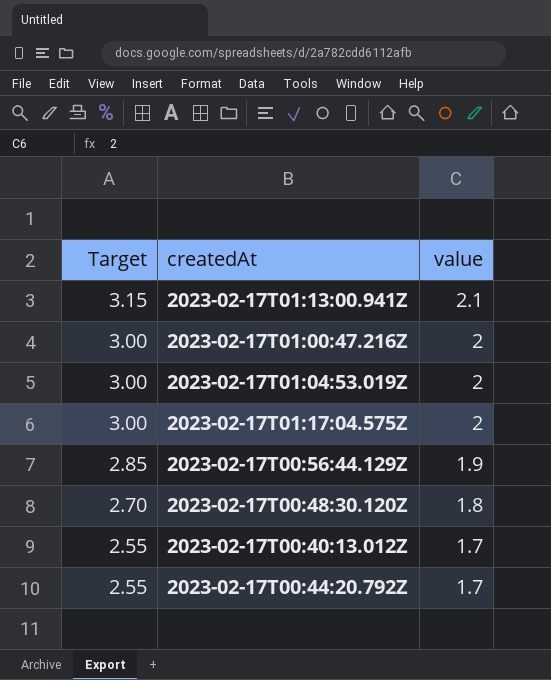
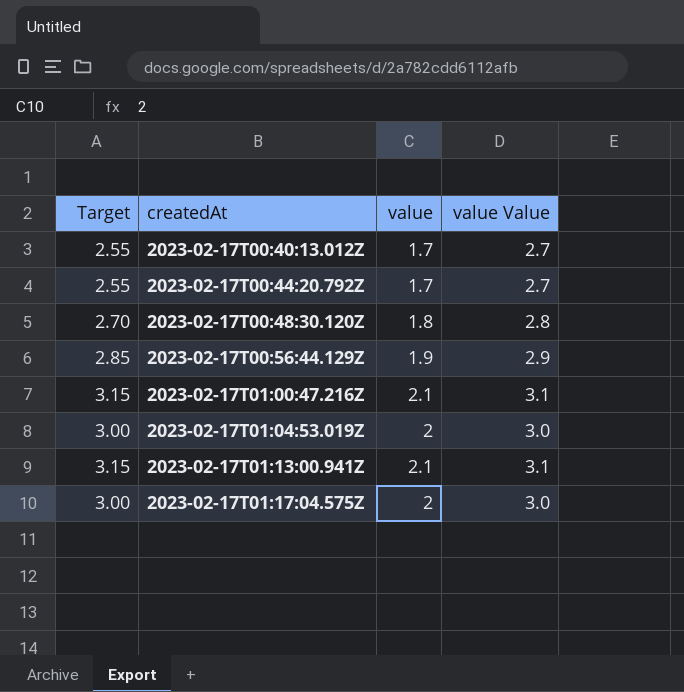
row order: Target descending -> createdAt ascending
column value Value | formula: none -> [value] + 1
2023-02-17T01:00:47.216Z | Target: 3.00 -> 3.15
2023-02-17T01:00:47.216Z | value: 2 -> 2.1

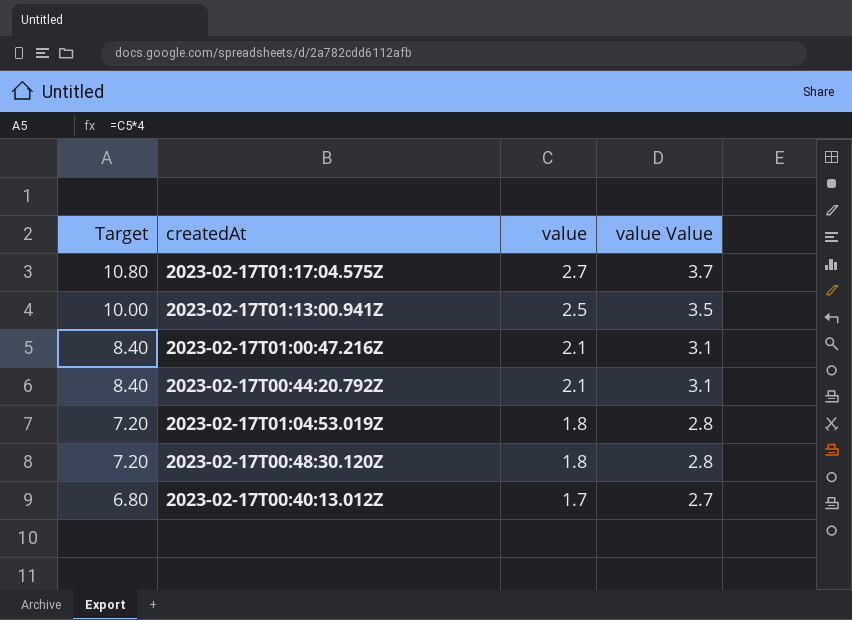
row order: createdAt ascending -> Target descending
column Target | formula: [value] * 1.5 -> [value] * 4
row 2023-02-17T00:56:44.129Z: 2.85 | 1.9 | 2.9 -> none
2023-02-17T01:17:04.575Z | value: 2 -> 2.7
2023-02-17T01:17:04.575Z | value Value: 3.0 -> 3.7
2023-02-17T01:13:00.941Z | value: 2.1 -> 2.5
2023-02-17T01:13:00.941Z | value Value: 3.1 -> 3.5
2023-02-17T00:44:20.792Z | value: 1.7 -> 2.1
2023-02-17T00:44:20.792Z | value Value: 2.7 -> 3.1
2023-02-17T01:04:53.019Z | value: 2 -> 1.8
2023-02-17T01:04:53.019Z | value Value: 3.0 -> 2.8

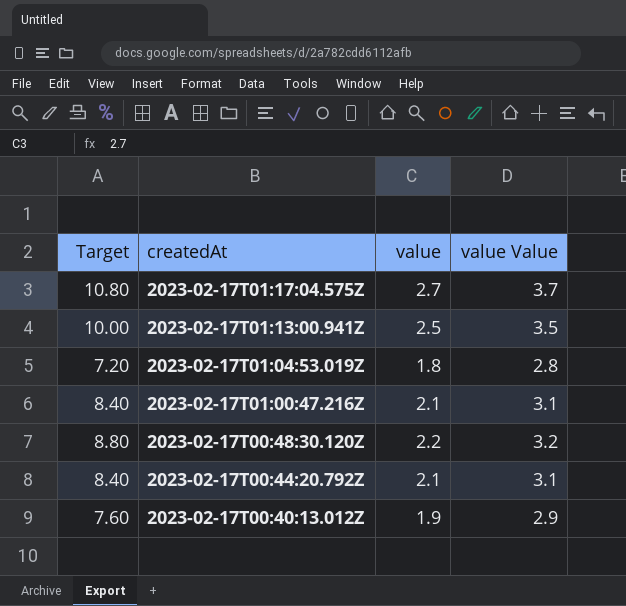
row order: Target descending -> createdAt descending
2023-02-17T00:48:30.120Z | Target: 7.20 -> 8.80
2023-02-17T00:48:30.120Z | value: 1.8 -> 2.2
2023-02-17T00:48:30.120Z | value Value: 2.8 -> 3.2
2023-02-17T00:40:13.012Z | Target: 6.80 -> 7.60
2023-02-17T00:40:13.012Z | value: 1.7 -> 1.9
2023-02-17T00:40:13.012Z | value Value: 2.7 -> 2.9

